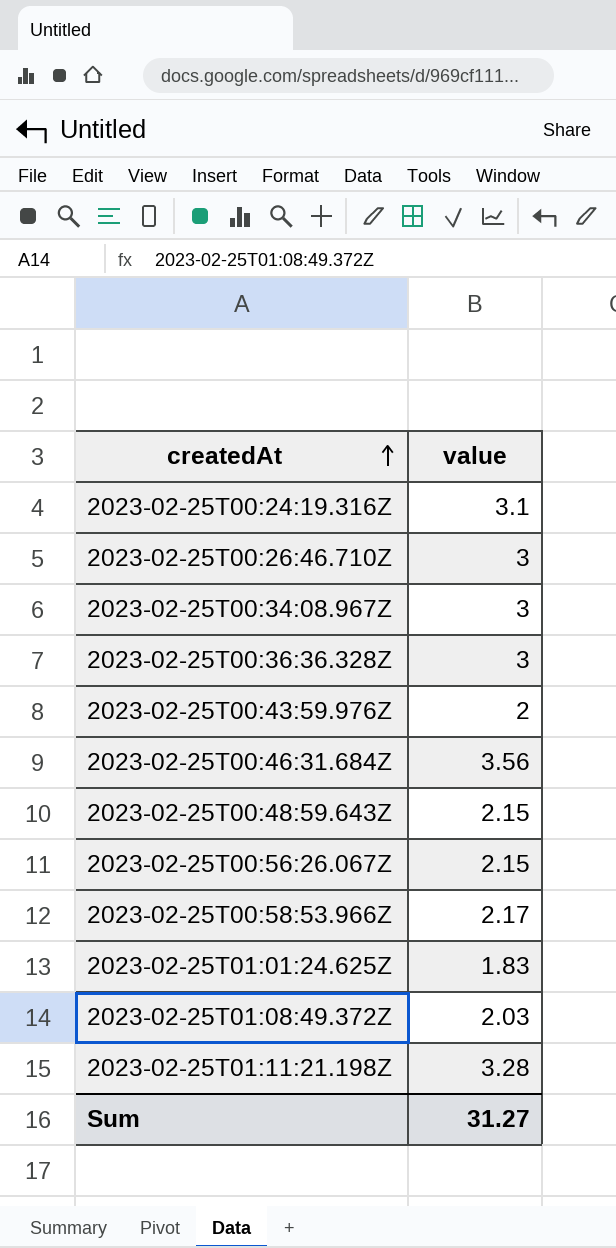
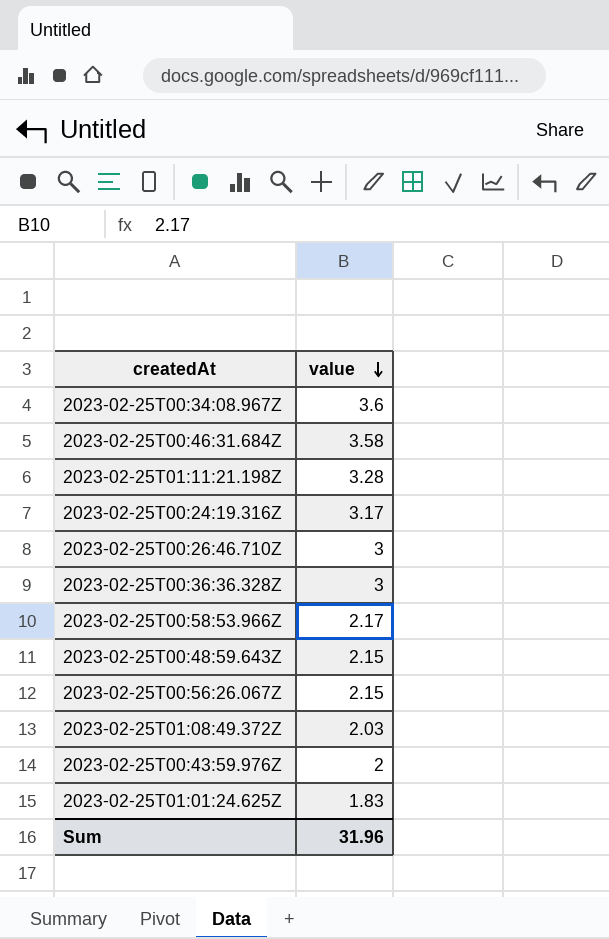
row order: createdAt ascending -> value descending
2023-02-25T00:34:08.967Z | value: 3 -> 3.6
2023-02-25T00:46:31.684Z | value: 3.56 -> 3.58
2023-02-25T00:24:19.316Z | value: 3.1 -> 3.17
Sum | value: 31.27 -> 31.96

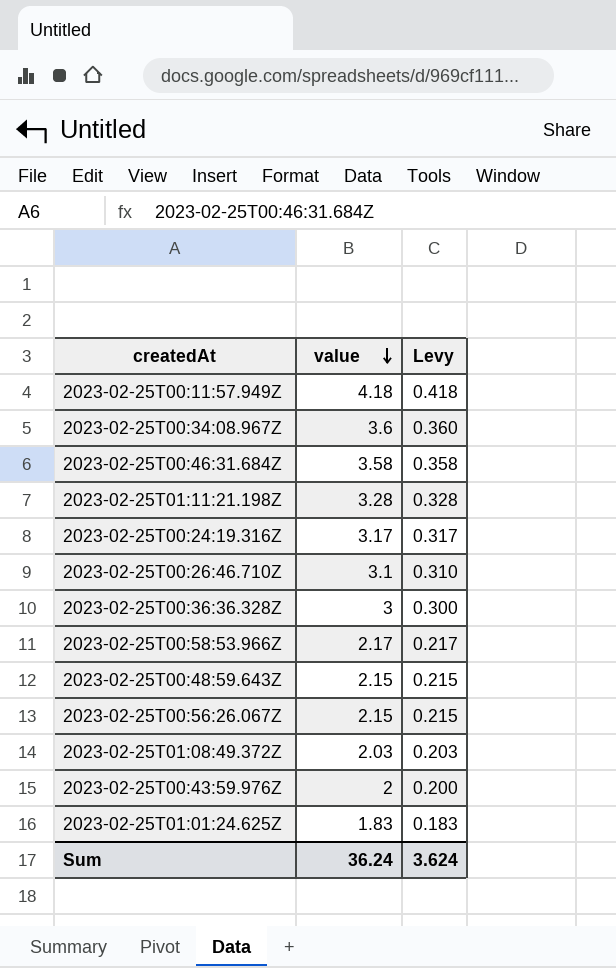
column Levy | formula: none -> [value] * 0.1
row 2023-02-25T00:11:57.949Z: none -> 4.18 | 0.418
2023-02-25T00:26:46.710Z | value: 3 -> 3.1
Sum | value: 31.96 -> 36.24

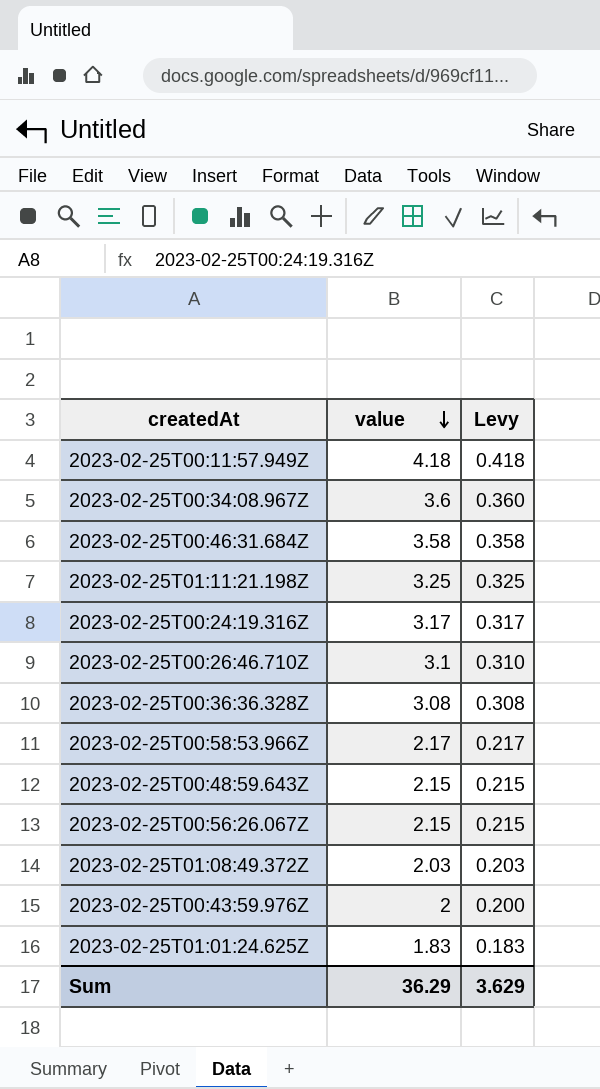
2023-02-25T01:11:21.198Z | value: 3.28 -> 3.25
2023-02-25T01:11:21.198Z | Levy: 0.328 -> 0.325
2023-02-25T00:36:36.328Z | value: 3 -> 3.08
2023-02-25T00:36:36.328Z | Levy: 0.300 -> 0.308
Sum | value: 36.24 -> 36.29
Sum | Levy: 3.624 -> 3.629

